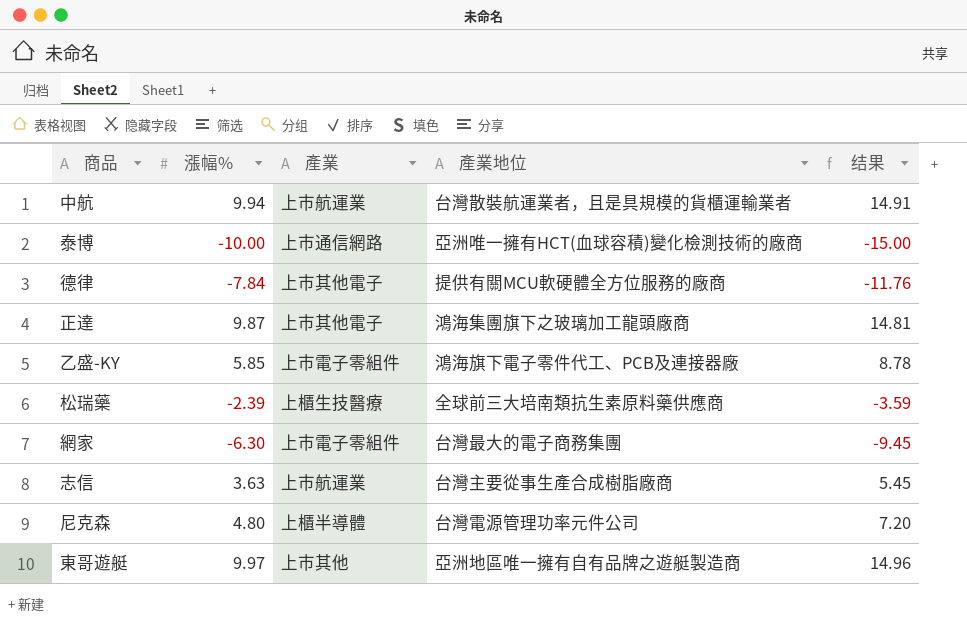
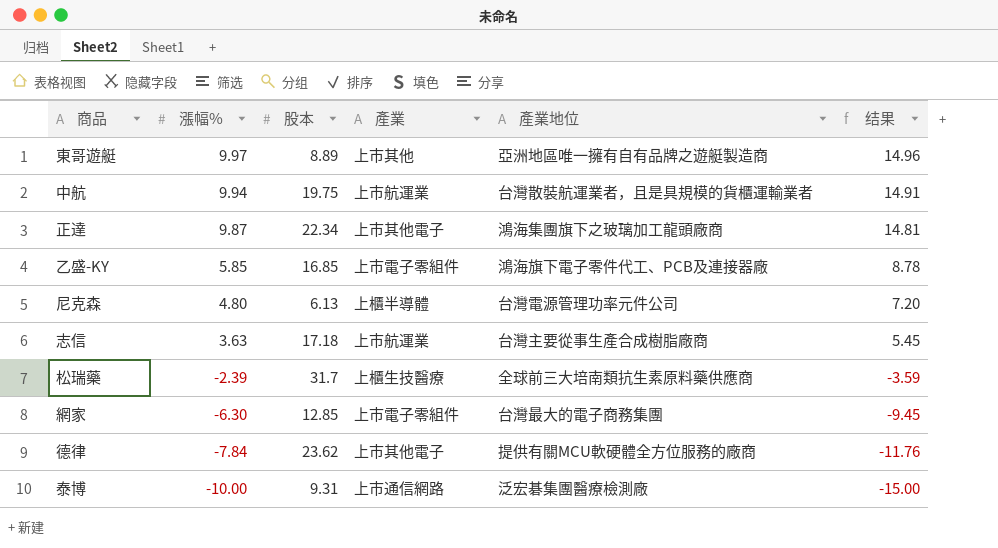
row order: none -> 漲幅% descending
column 股本 | position: none -> 3
泰博 | 產業地位: 亞洲唯一擁有HCT(血球容積)變化檢測技術的廠商 -> 泛宏碁集團醫療檢測廠

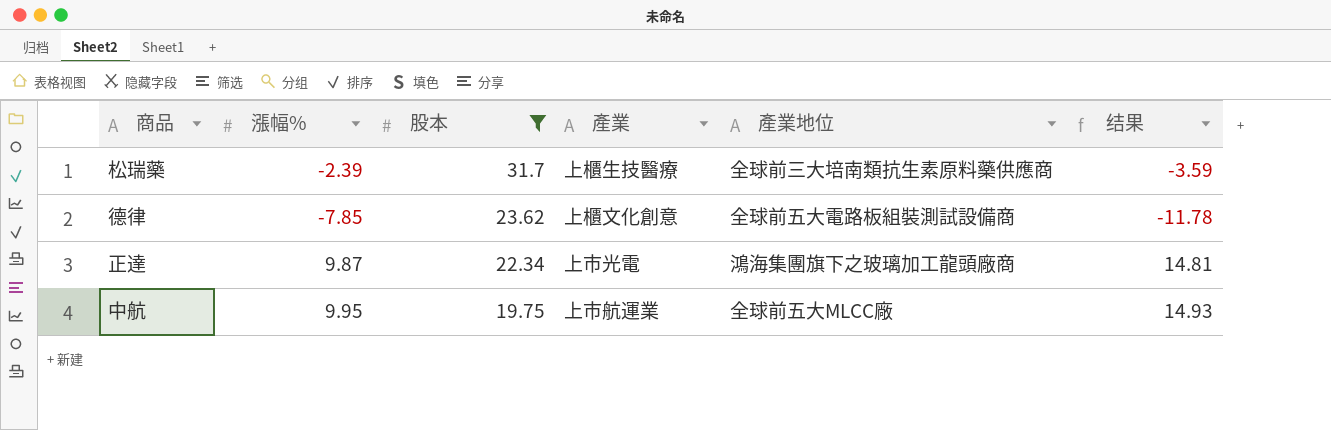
filter: none -> 股本 >= 19.75
row order: 漲幅% descending -> 股本 descending
德律 | 漲幅%: -7.84 -> -7.85
德律 | 產業: 上市其他電子 -> 上櫃文化創意
德律 | 產業地位: 提供有關MCU軟硬體全方位服務的廠商 -> 全球前五大電路板組裝測試設備商
德律 | 结果: -11.76 -> -11.78
正達 | 產業: 上市其他電子 -> 上市光電
中航 | 漲幅%: 9.94 -> 9.95
中航 | 產業地位: 台灣散裝航運業者，且是具規模的貨櫃運輸業者 -> 全球前五大MLCC廠
中航 | 结果: 14.91 -> 14.93

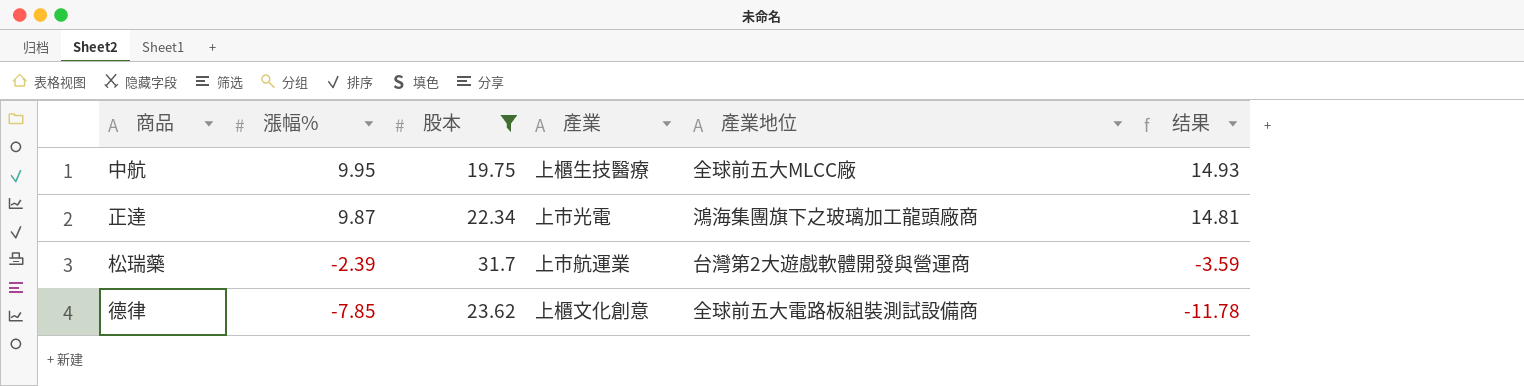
row order: 股本 descending -> 漲幅% descending
中航 | 產業: 上市航運業 -> 上櫃生技醫療
松瑞藥 | 產業: 上櫃生技醫療 -> 上市航運業
松瑞藥 | 產業地位: 全球前三大培南類抗生素原料藥供應商 -> 台灣第2大遊戲軟體開發與營運商

